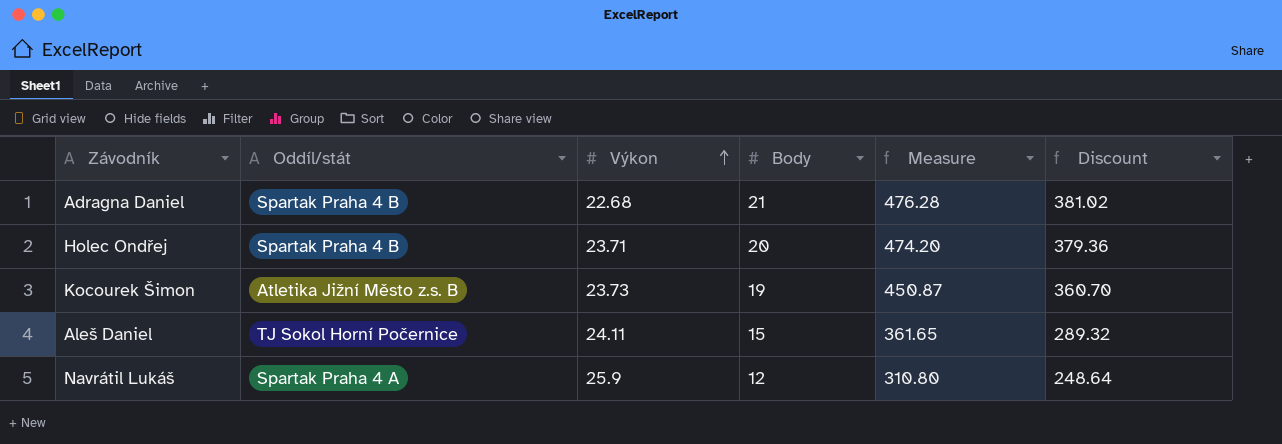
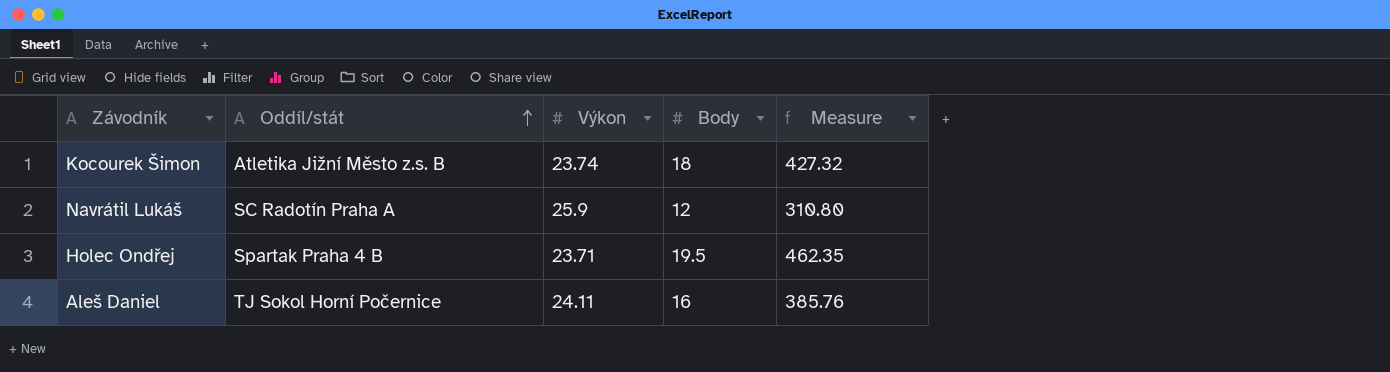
row order: Výkon ascending -> Oddíl/stát ascending
column Discount | formula: [Measure] * 0.8 -> none
row Adragna Daniel: Spartak Praha 4 B | 22.68 | 21 | 476.28 | 381.02 -> none
Kocourek Šimon | Výkon: 23.73 -> 23.74
Kocourek Šimon | Body: 19 -> 18
Kocourek Šimon | Measure: 450.87 -> 427.32
Navrátil Lukáš | Oddíl/stát: Spartak Praha 4 A -> SC Radotín Praha A
Holec Ondřej | Body: 20 -> 19.5
Holec Ondřej | Measure: 474.20 -> 462.35
Aleš Daniel | Body: 15 -> 16
Aleš Daniel | Measure: 361.65 -> 385.76

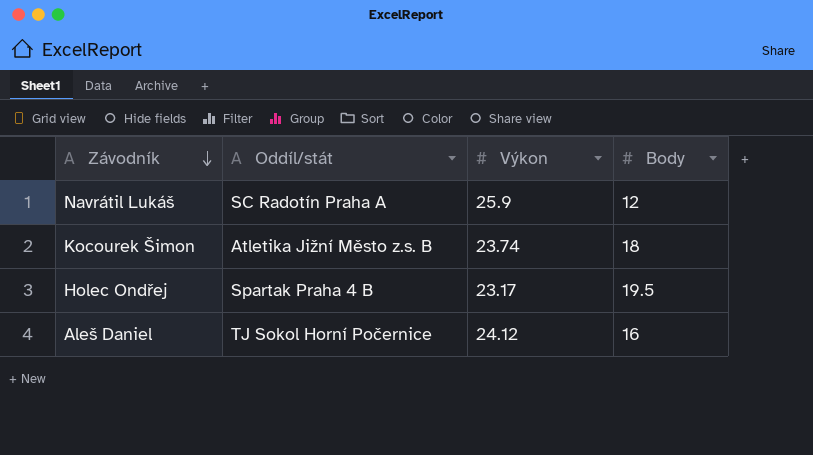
row order: Oddíl/stát ascending -> Závodník descending
column Measure | formula: [Výkon] * [Body] -> none
Holec Ondřej | Výkon: 23.71 -> 23.17
Aleš Daniel | Výkon: 24.11 -> 24.12

